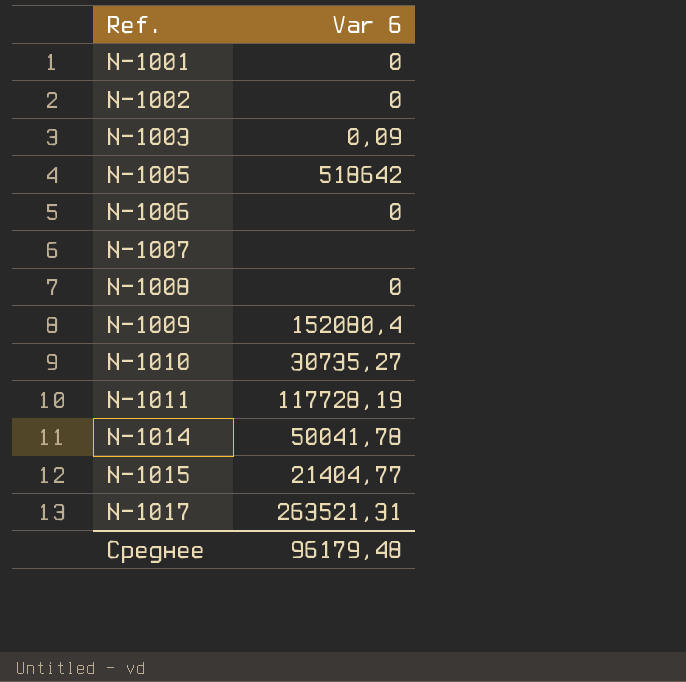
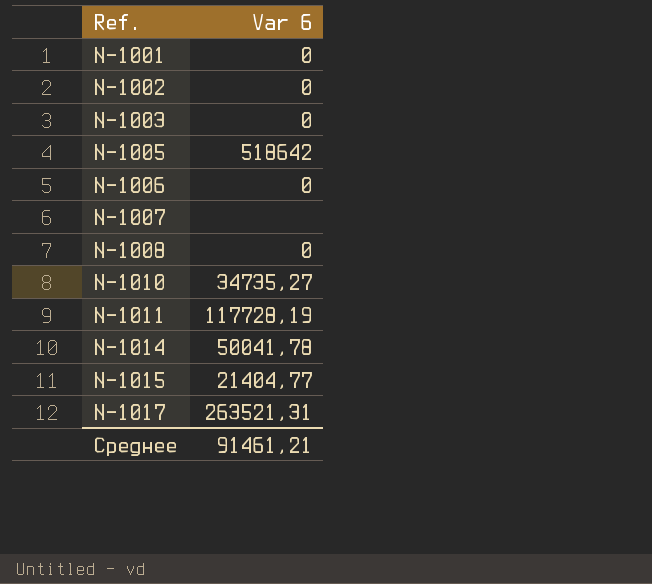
row N-1009: 152080,4 -> none
N-1003 | Var 6: 0,09 -> 0
N-1010 | Var 6: 30735,27 -> 34735,27
Среднее | Var 6: 96179,48 -> 91461,21

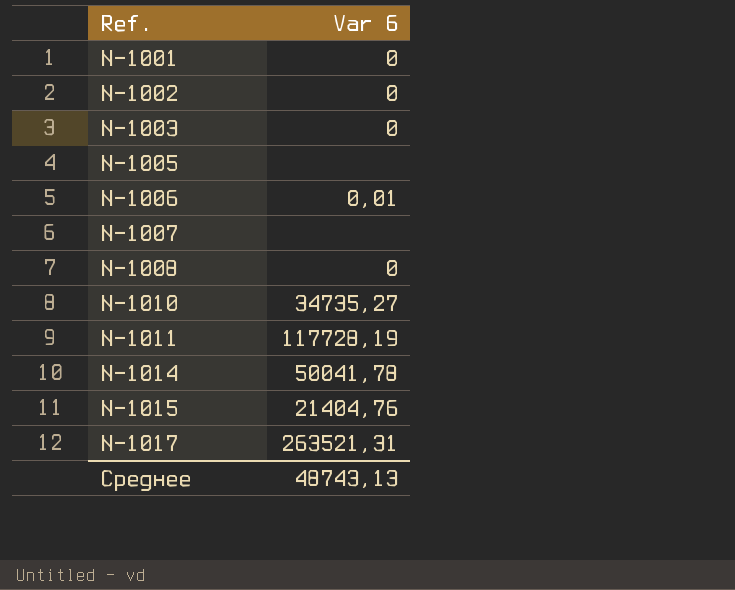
N-1005 | Var 6: 518642 -> none
N-1006 | Var 6: 0 -> 0,01
N-1015 | Var 6: 21404,77 -> 21404,76
Среднее | Var 6: 91461,21 -> 48743,13

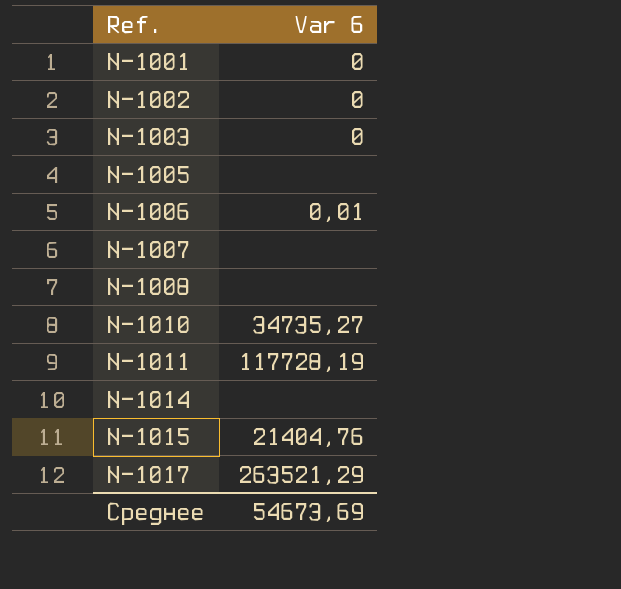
N-1008 | Var 6: 0 -> none
N-1014 | Var 6: 50041,78 -> none
N-1017 | Var 6: 263521,31 -> 263521,29
Среднее | Var 6: 48743,13 -> 54673,69

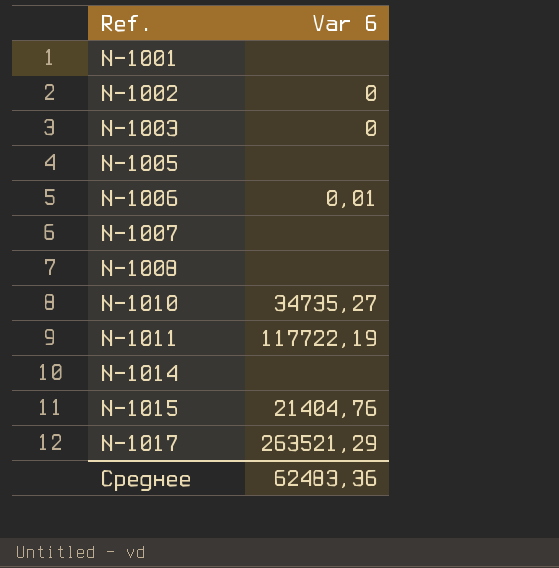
N-1001 | Var 6: 0 -> none
N-1011 | Var 6: 117728,19 -> 117722,19
Среднее | Var 6: 54673,69 -> 62483,36

